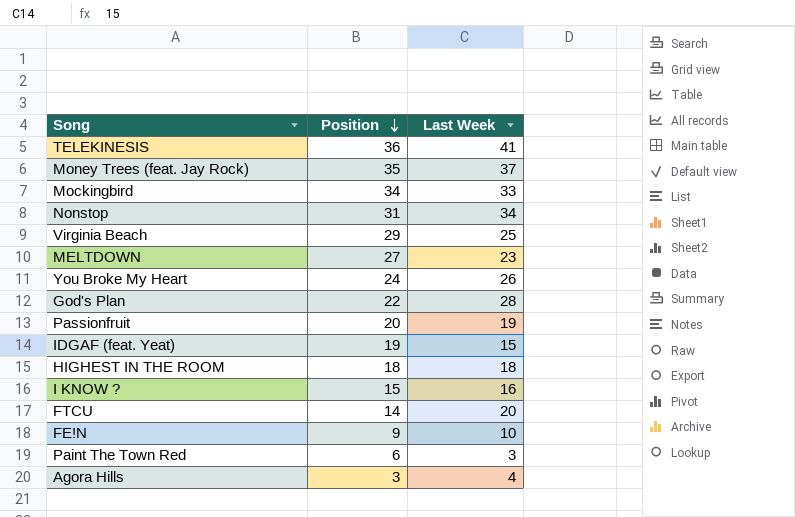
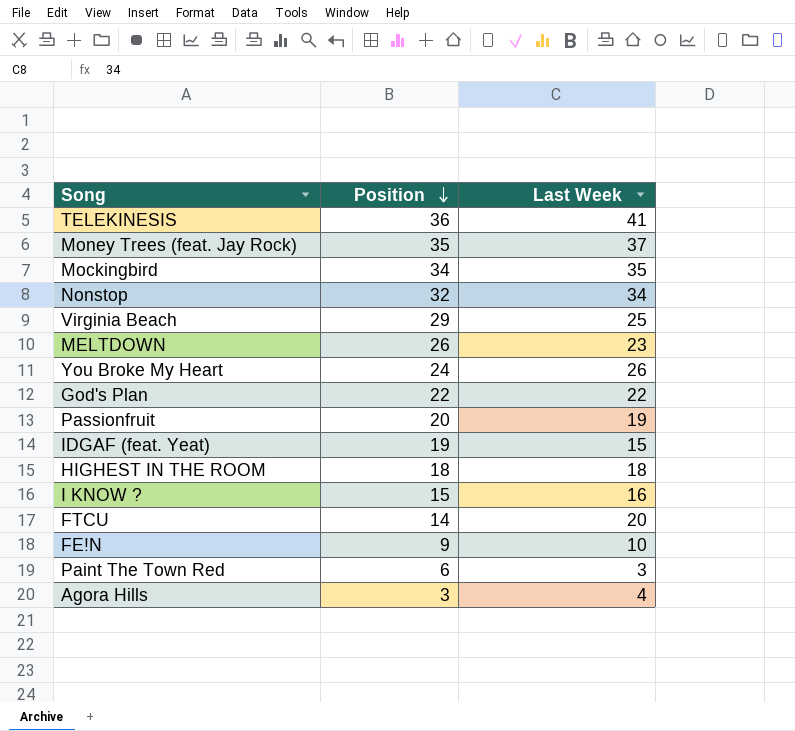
Mockingbird | Last Week: 33 -> 35
Nonstop | Position: 31 -> 32
MELTDOWN | Position: 27 -> 26
God's Plan | Last Week: 28 -> 22

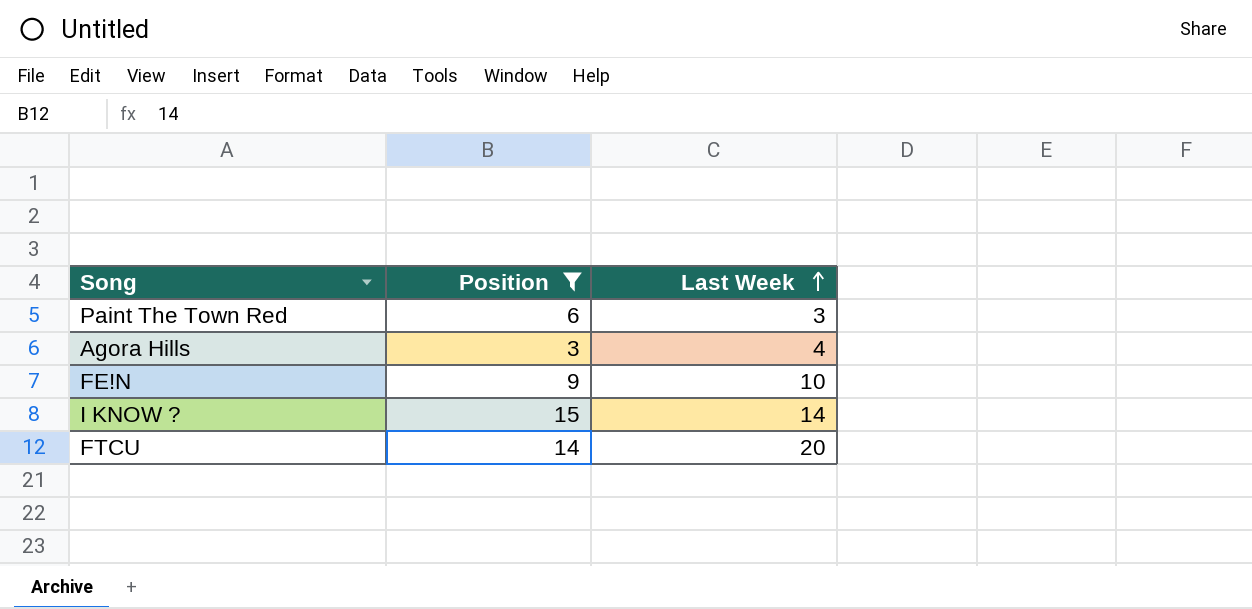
filter: none -> Position <= 15
row order: Position descending -> Last Week ascending
I KNOW ? | Last Week: 16 -> 14

